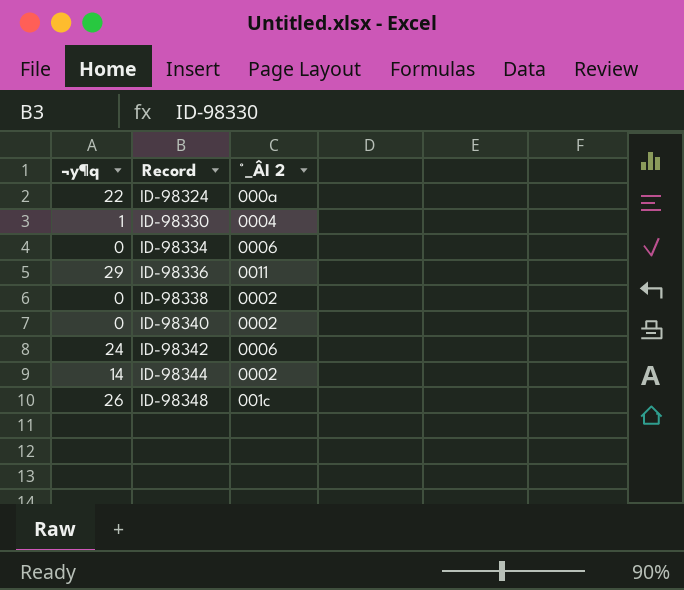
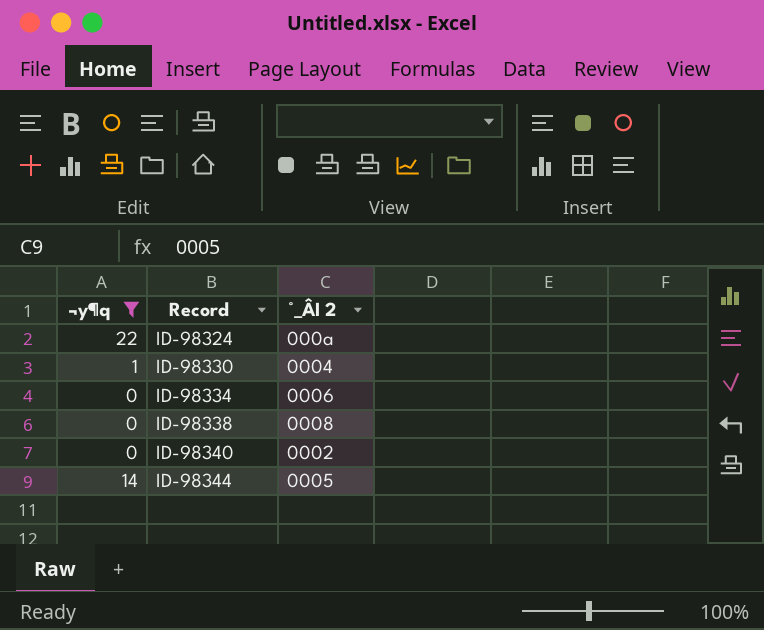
filter: none -> ¬y¶q <= 22
ID-98338 | °_ÂI 2: 0002 -> 0008
ID-98344 | °_ÂI 2: 0002 -> 0005

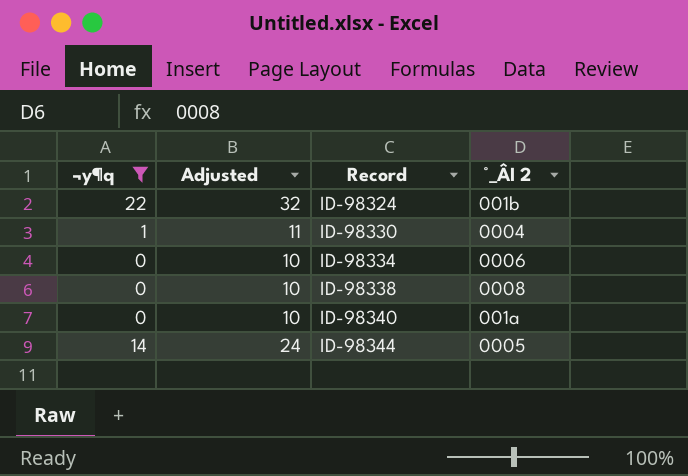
column Adjusted | formula: none -> [¬y¶q] + 10
ID-98324 | °_ÂI 2: 000a -> 001b
ID-98340 | °_ÂI 2: 0002 -> 001a

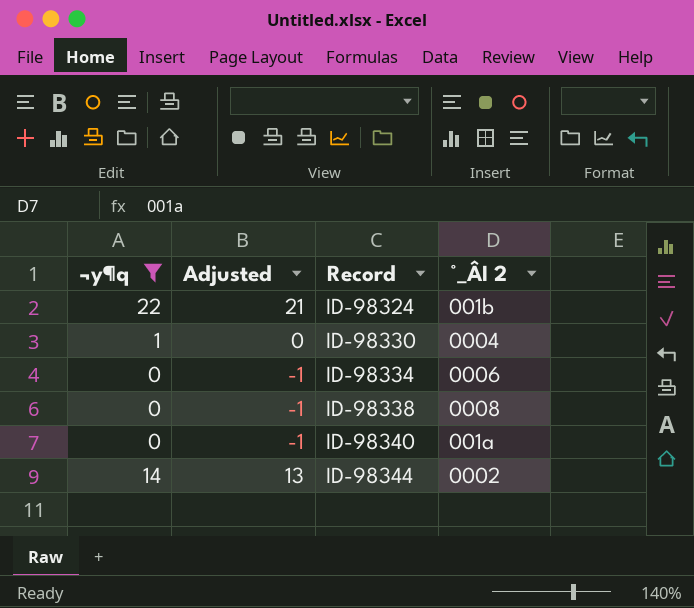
column Adjusted | formula: [¬y¶q] + 10 -> [¬y¶q] - 1
ID-98344 | °_ÂI 2: 0005 -> 0002

